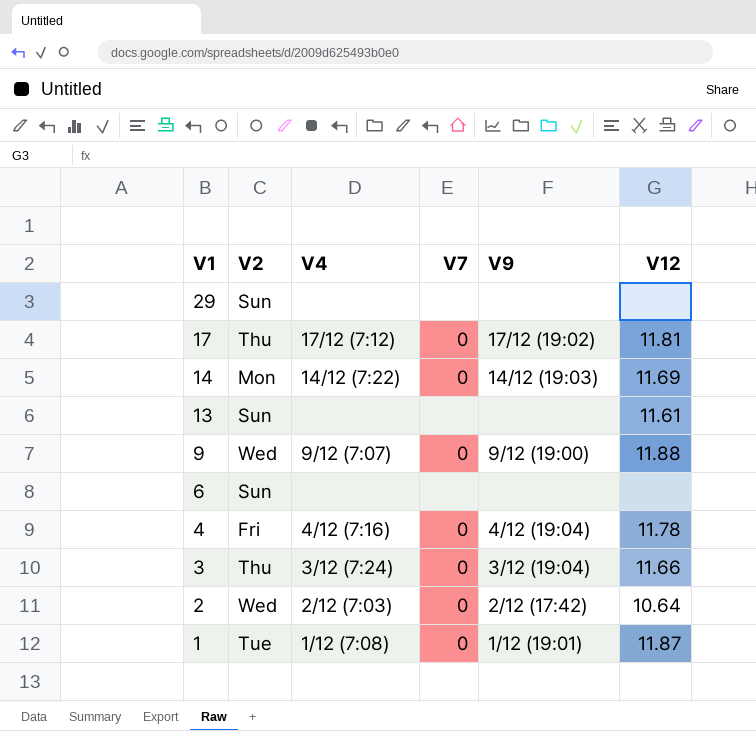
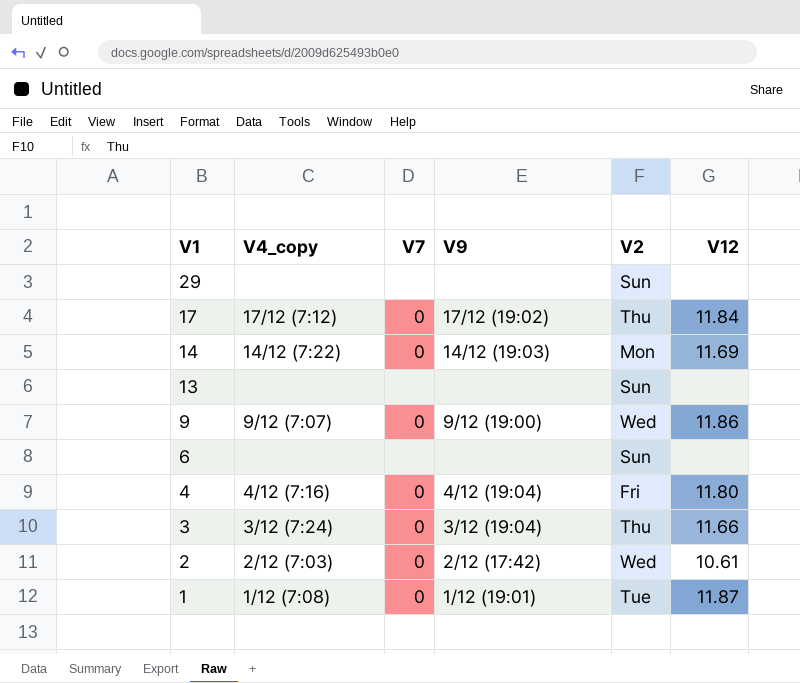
column name: V4 -> V4_copy
column V2 | position: 2 -> 5
17 | V12: 11.81 -> 11.84
13 | V12: 11.61 -> none
9 | V12: 11.88 -> 11.86
4 | V12: 11.78 -> 11.80
2 | V12: 10.64 -> 10.61

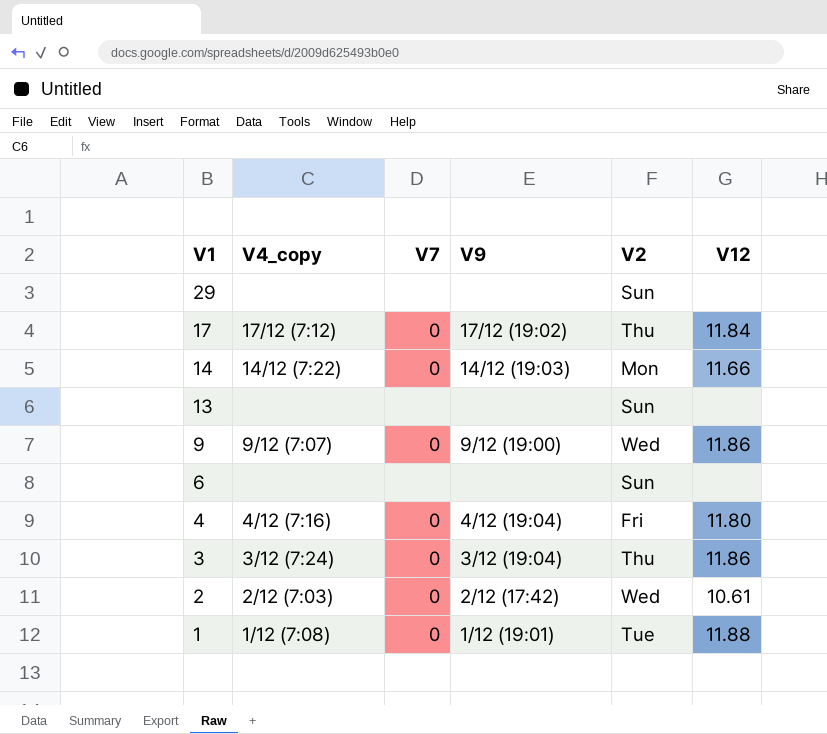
14 | V12: 11.69 -> 11.66
3 | V12: 11.66 -> 11.86
1 | V12: 11.87 -> 11.88

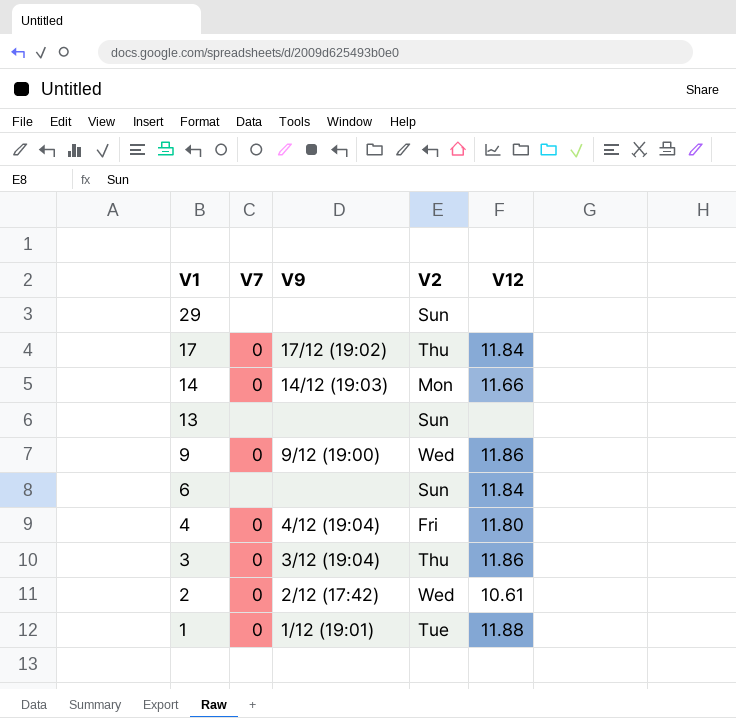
column V4_copy | position: 2 -> none
6 | V12: none -> 11.84

